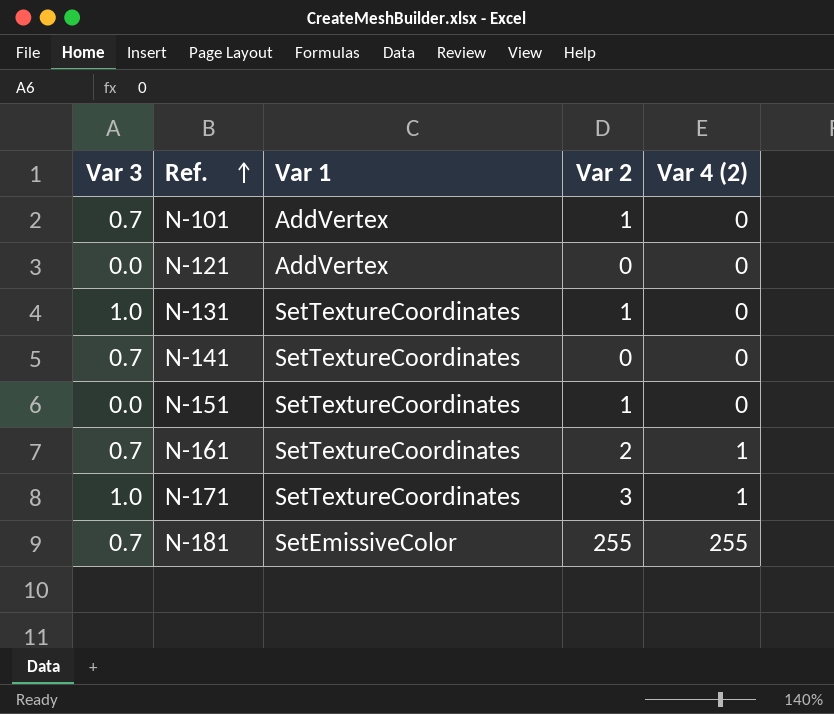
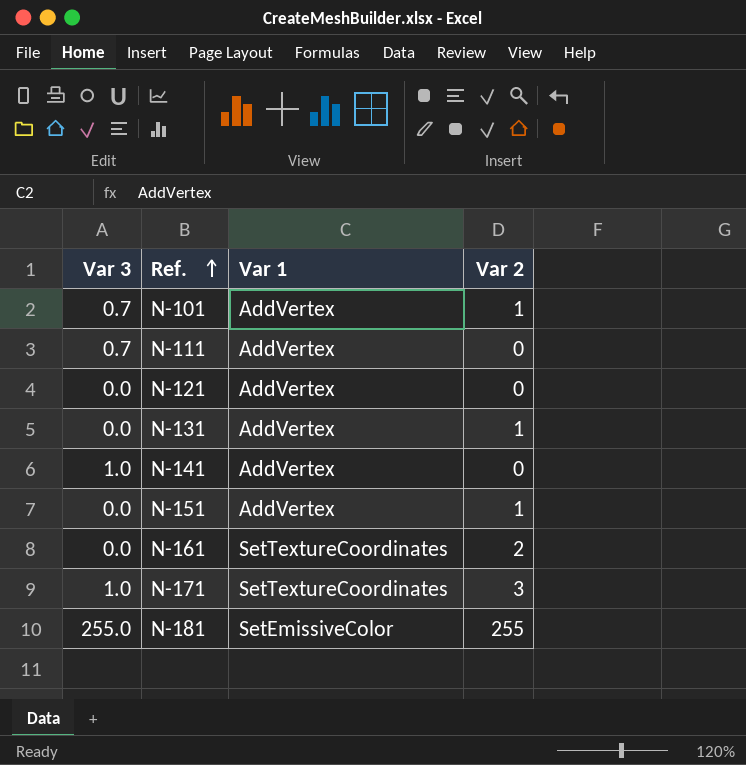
column Var 4 (2) | position: 5 -> none
row N-111: none -> 0.7 | AddVertex | 0
N-131 | Var 3: 1.0 -> 0.0
N-131 | Var 1: SetTextureCoordinates -> AddVertex
N-141 | Var 3: 0.7 -> 1.0
N-141 | Var 1: SetTextureCoordinates -> AddVertex
N-151 | Var 1: SetTextureCoordinates -> AddVertex
N-161 | Var 3: 0.7 -> 0.0
N-181 | Var 3: 0.7 -> 255.0

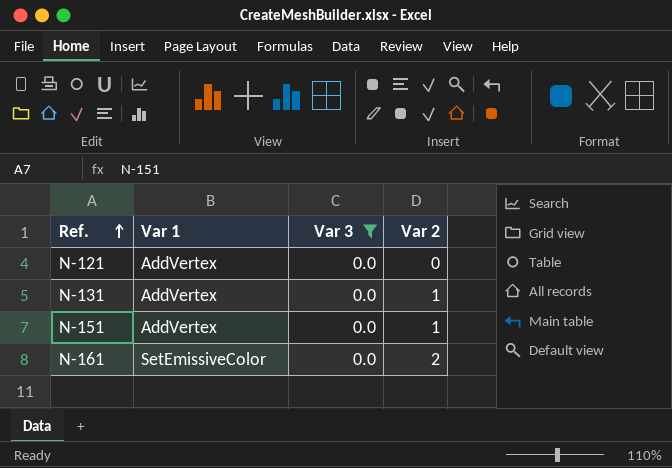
filter: none -> Var 3 = 0.0
column Var 3 | position: 1 -> 3
N-161 | Var 1: SetTextureCoordinates -> SetEmissiveColor

